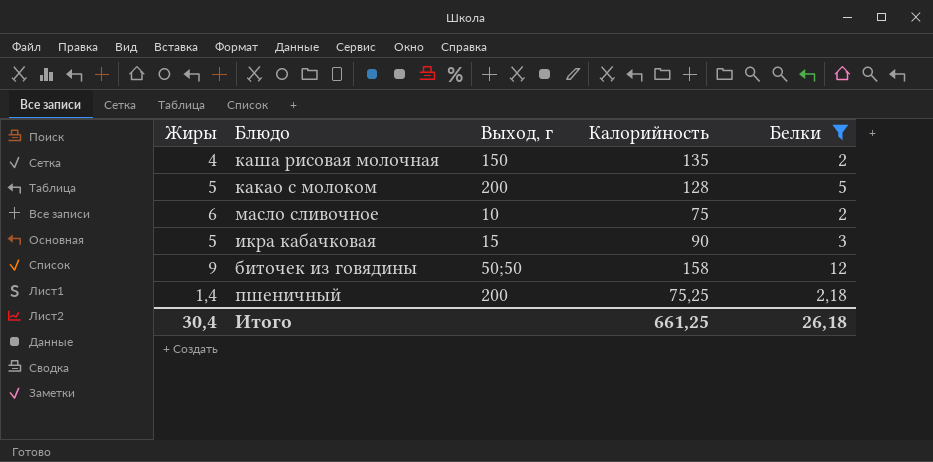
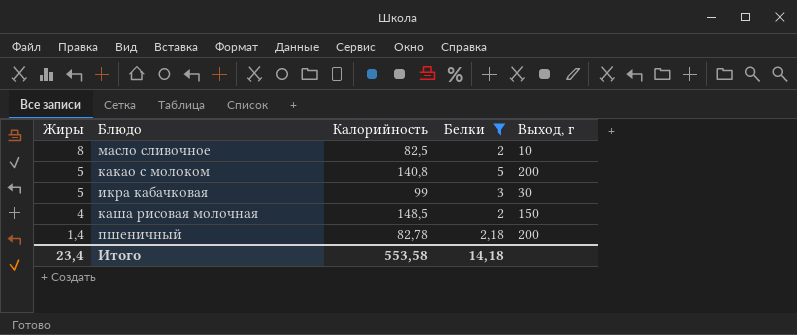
row order: none -> Жиры descending
column Выход, г | position: 3 -> 5
row биточек из говядины: 9 | 50;50 | 158 | 12 -> none
масло сливочное | Жиры: 6 -> 8
масло сливочное | Калорийность: 75 -> 82,5
какао с молоком | Калорийность: 128 -> 140,8
икра кабачковая | Калорийность: 90 -> 99
икра кабачковая | Выход, г: 15 -> 30
каша рисовая молочная | Калорийность: 135 -> 148,5
пшеничный | Калорийность: 75,25 -> 82,78
Итого | Жиры: 30,4 -> 23,4
Итого | Калорийность: 661,25 -> 553,58
Итого | Белки: 26,18 -> 14,18

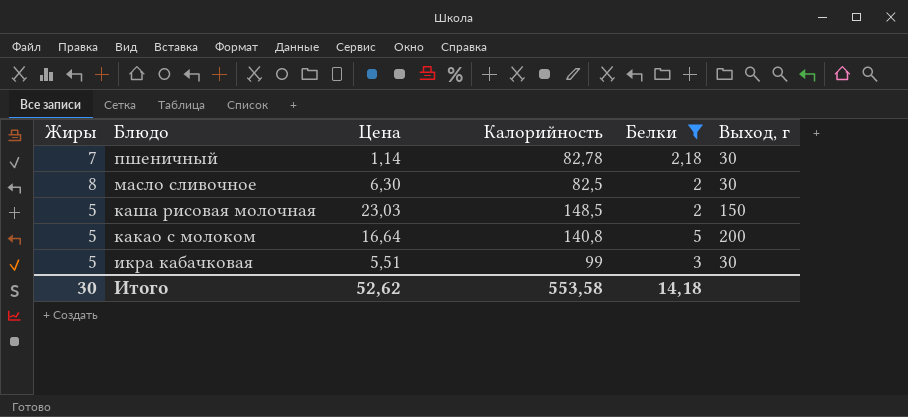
row order: Жиры descending -> Блюдо descending
column Цена | position: none -> 3
пшеничный | Жиры: 1,4 -> 7
пшеничный | Выход, г: 200 -> 30
масло сливочное | Выход, г: 10 -> 30
каша рисовая молочная | Жиры: 4 -> 5
Итого | Жиры: 23,4 -> 30

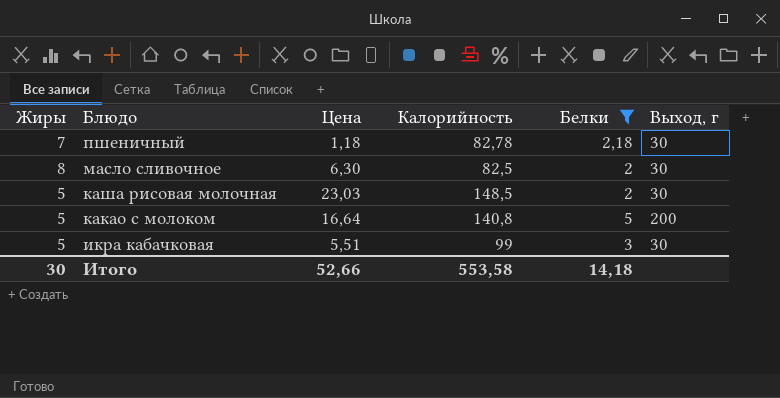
пшеничный | Цена: 1,14 -> 1,18
каша рисовая молочная | Выход, г: 150 -> 30
Итого | Цена: 52,62 -> 52,66

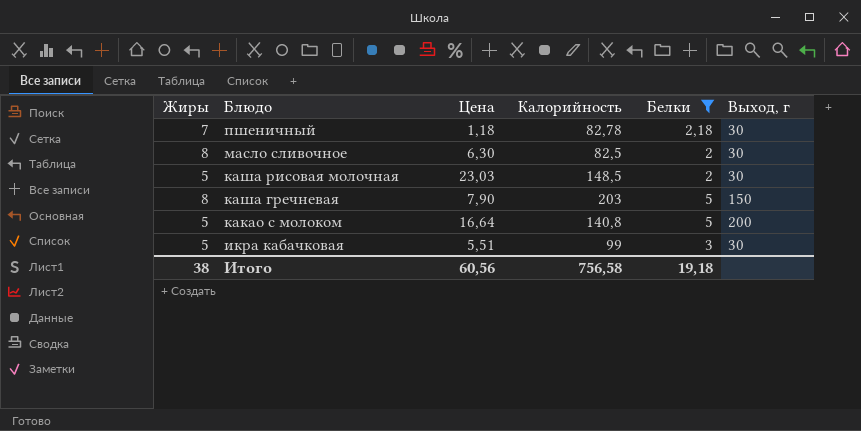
row каша гречневая: none -> 8 | 7,90 | 203 | 5 | 150
Итого | Жиры: 30 -> 38
Итого | Цена: 52,66 -> 60,56
Итого | Калорийность: 553,58 -> 756,58
Итого | Белки: 14,18 -> 19,18

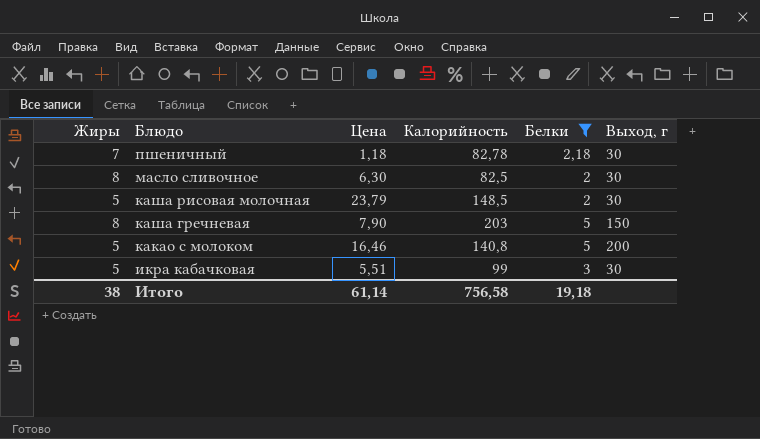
каша рисовая молочная | Цена: 23,03 -> 23,79
какао с молоком | Цена: 16,64 -> 16,46
Итого | Цена: 60,56 -> 61,14

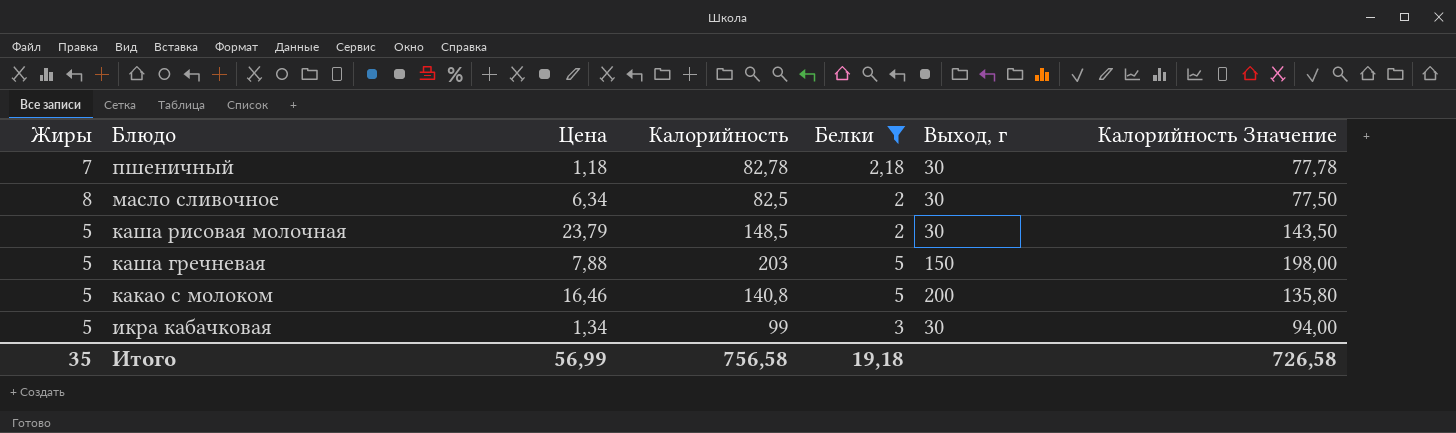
column Калорийность Значение | formula: none -> [Калорийность] - 5
масло сливочное | Цена: 6,30 -> 6,34
каша гречневая | Жиры: 8 -> 5
каша гречневая | Цена: 7,90 -> 7,88
икра кабачковая | Цена: 5,51 -> 1,34
Итого | Жиры: 38 -> 35
Итого | Цена: 61,14 -> 56,99

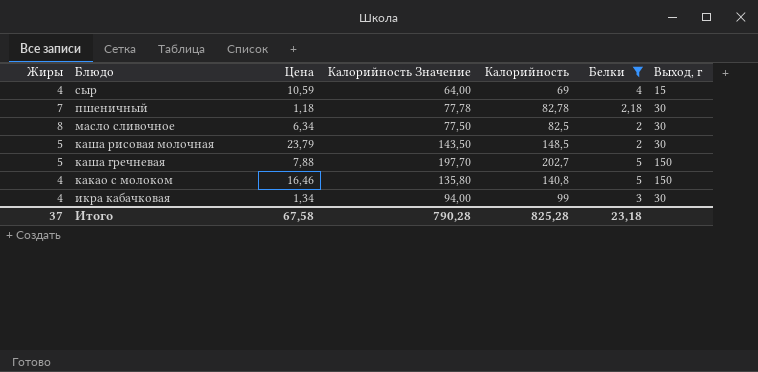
column Калорийность Значение | position: 7 -> 4
row сыр: none -> 4 | 10,59 | 64,00 | 69 | 4 | 15
каша гречневая | Калорийность Значение: 198,00 -> 197,70
каша гречневая | Калорийность: 203 -> 202,7
какао с молоком | Жиры: 5 -> 4
какао с молоком | Выход, г: 200 -> 150
икра кабачковая | Жиры: 5 -> 4
Итого | Жиры: 35 -> 37
Итого | Цена: 56,99 -> 67,58
Итого | Калорийность Значение: 726,58 -> 790,28
Итого | Калорийность: 756,58 -> 825,28
Итого | Белки: 19,18 -> 23,18

